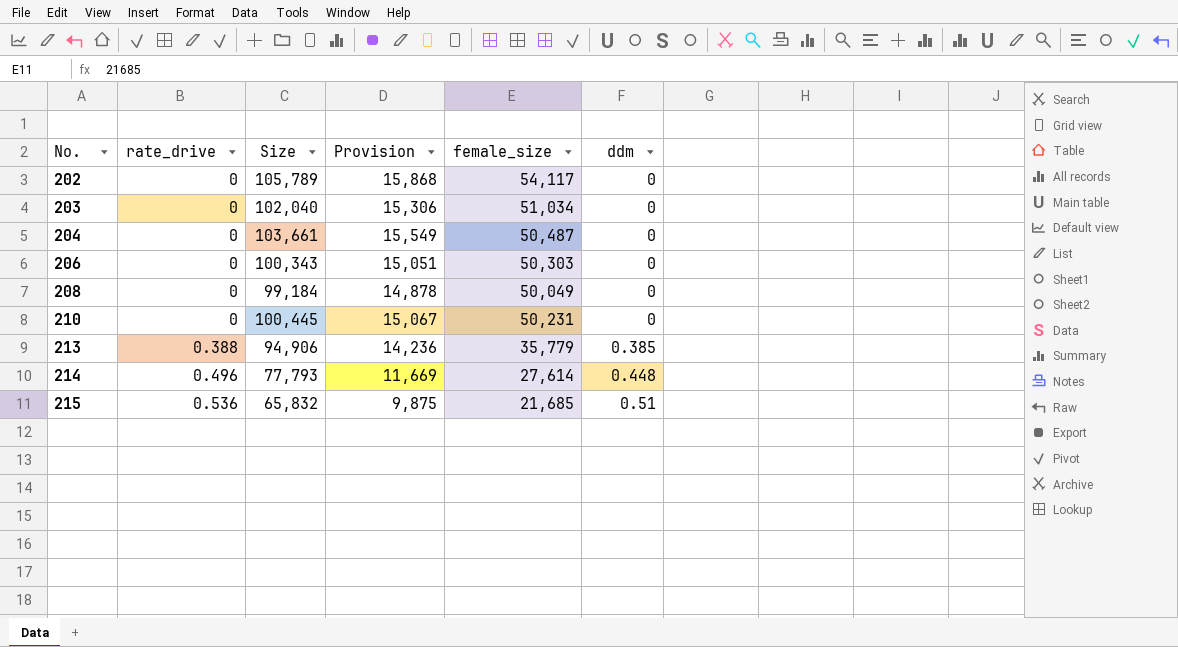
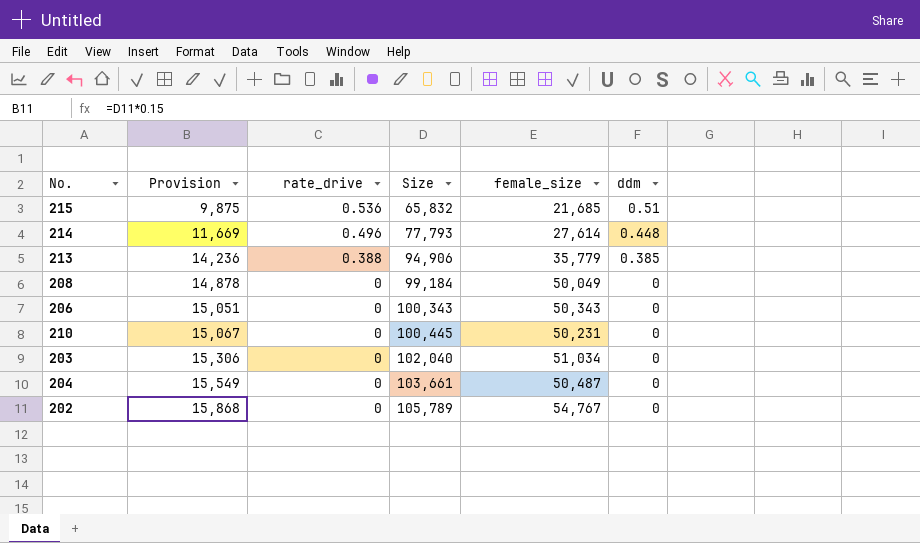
row order: No. ascending -> Provision ascending
column Provision | position: 4 -> 2
206 | female_size: 50,303 -> 50,343
202 | female_size: 54,117 -> 54,767

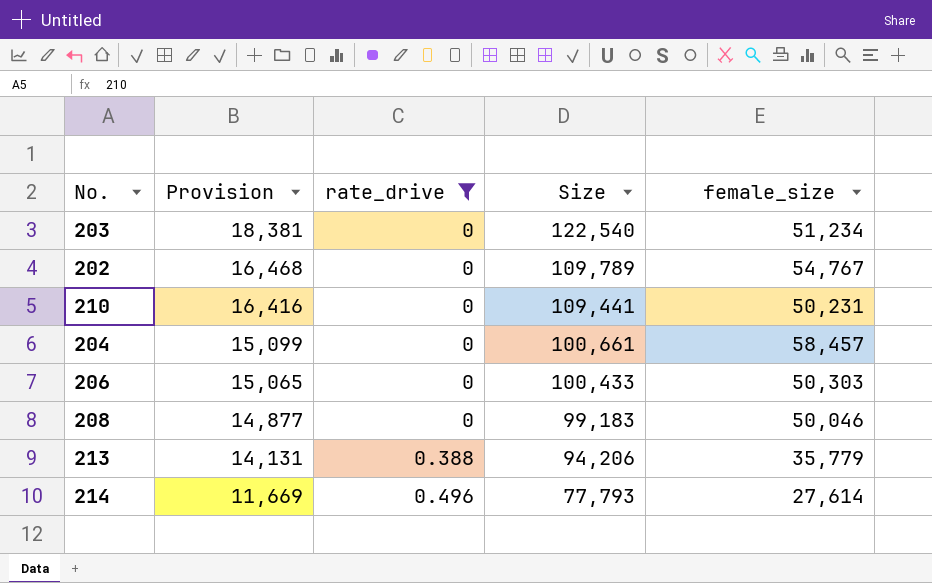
filter: none -> rate_drive != 0.536
row order: Provision ascending -> Provision descending
column ddm | position: 6 -> none
203 | Provision: 15,306 -> 18,381
203 | Size: 102,040 -> 122,540
203 | female_size: 51,034 -> 51,234
202 | Provision: 15,868 -> 16,468
202 | Size: 105,789 -> 109,789
210 | Provision: 15,067 -> 16,416
210 | Size: 100,445 -> 109,441
204 | Provision: 15,549 -> 15,099
204 | Size: 103,661 -> 100,661
204 | female_size: 50,487 -> 58,457
206 | Provision: 15,051 -> 15,065
206 | Size: 100,343 -> 100,433
206 | female_size: 50,343 -> 50,303
208 | Provision: 14,878 -> 14,877
208 | Size: 99,184 -> 99,183
208 | female_size: 50,049 -> 50,046
213 | Provision: 14,236 -> 14,131
213 | Size: 94,906 -> 94,206

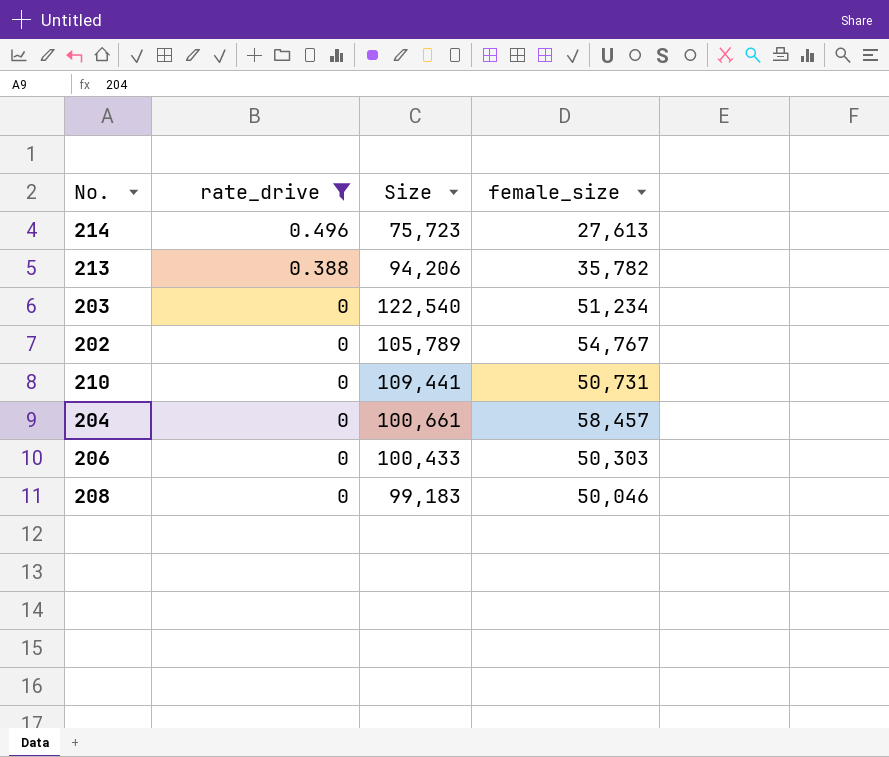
row order: Provision descending -> rate_drive descending
column Provision | formula: [Size] * 0.15 -> none
214 | Size: 77,793 -> 75,723
214 | female_size: 27,614 -> 27,613
213 | female_size: 35,779 -> 35,782
202 | Size: 109,789 -> 105,789
210 | female_size: 50,231 -> 50,731

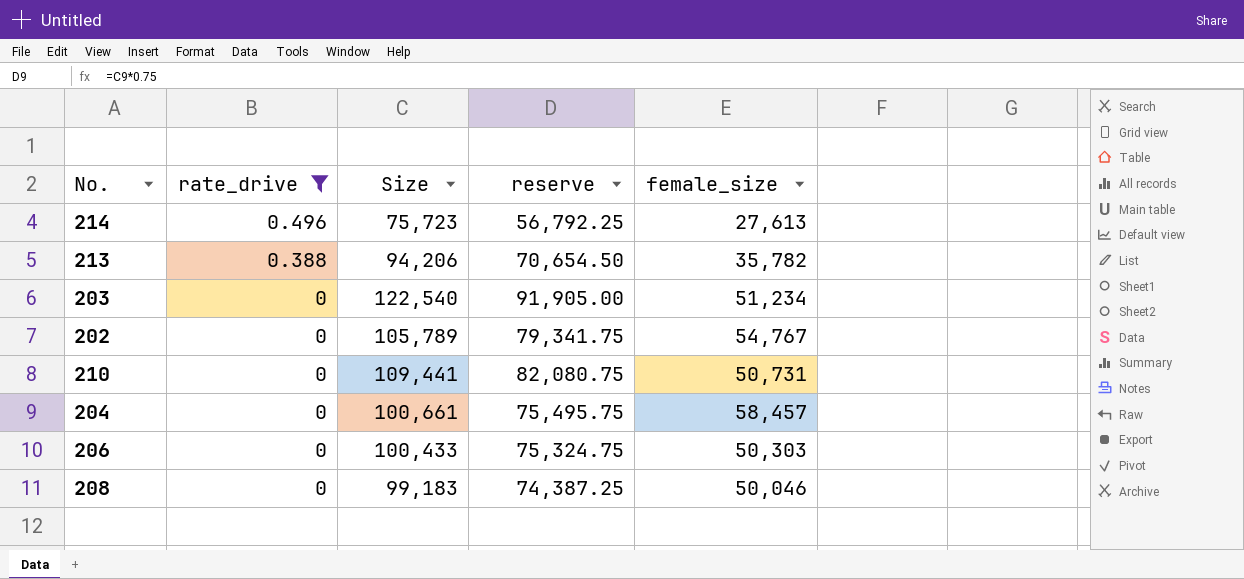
column reserve | formula: none -> [Size] * 0.75

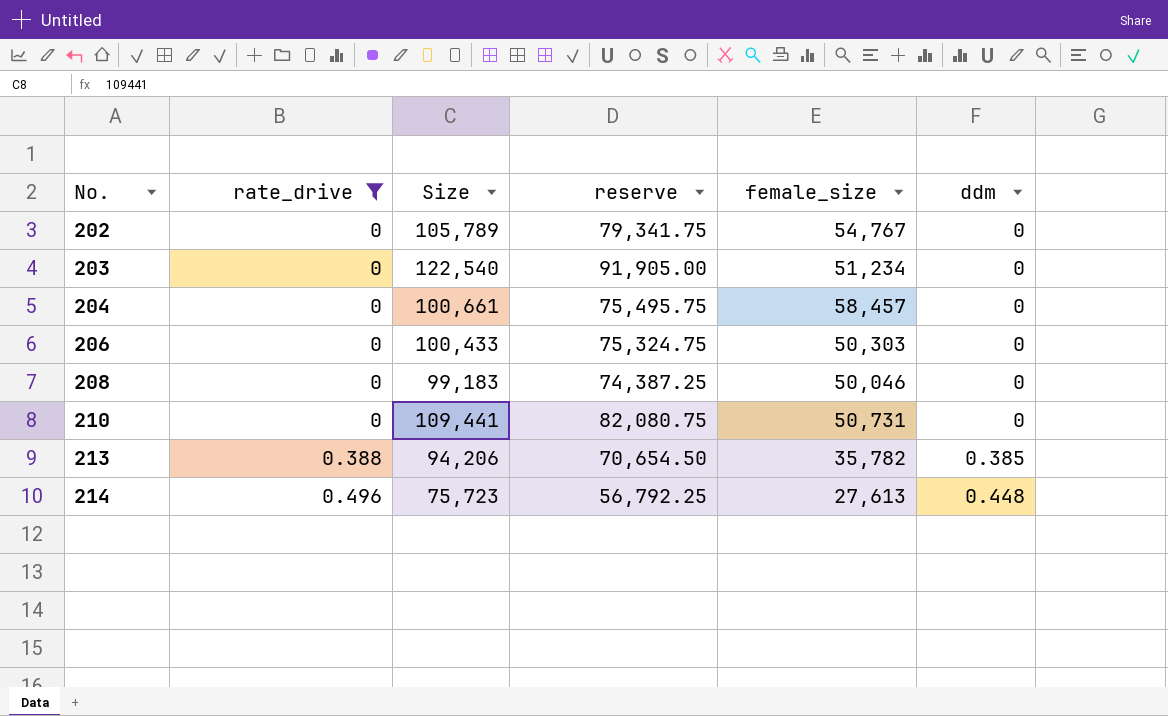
row order: rate_drive descending -> No. ascending
column ddm | position: none -> 6

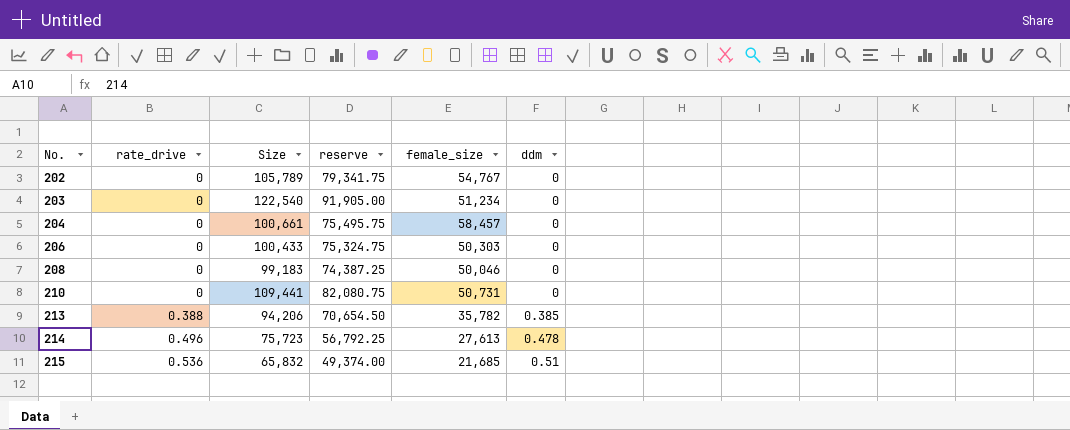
filter: rate_drive != 0.536 -> none
214 | ddm: 0.448 -> 0.478

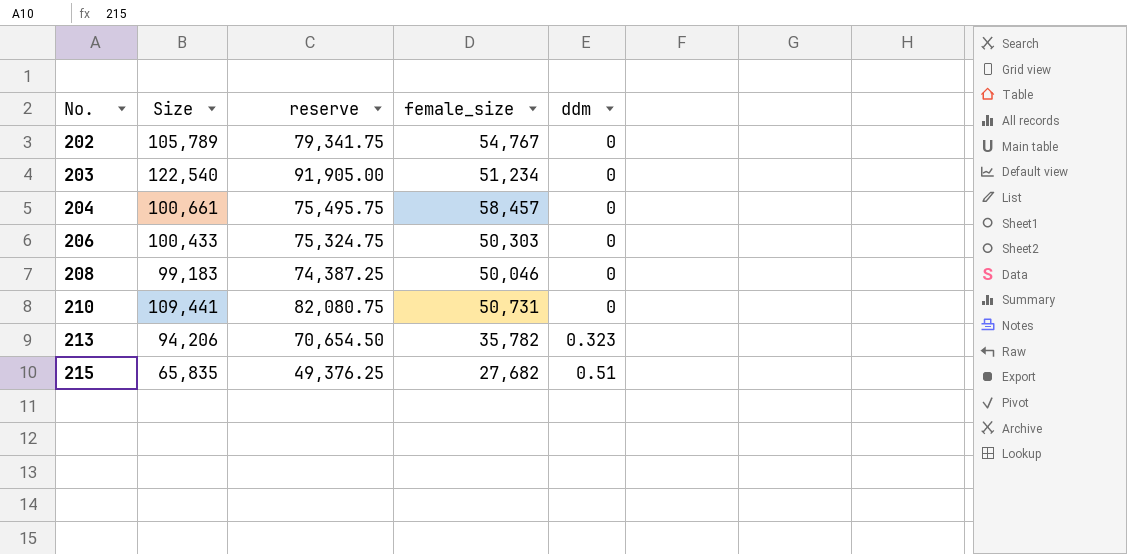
column rate_drive | position: 2 -> none
row 214: 0.496 | 75,723 | 56,792.25 | 27,613 | 0.478 -> none
213 | ddm: 0.385 -> 0.323
215 | Size: 65,832 -> 65,835
215 | reserve: 49,374.00 -> 49,376.25
215 | female_size: 21,685 -> 27,682

